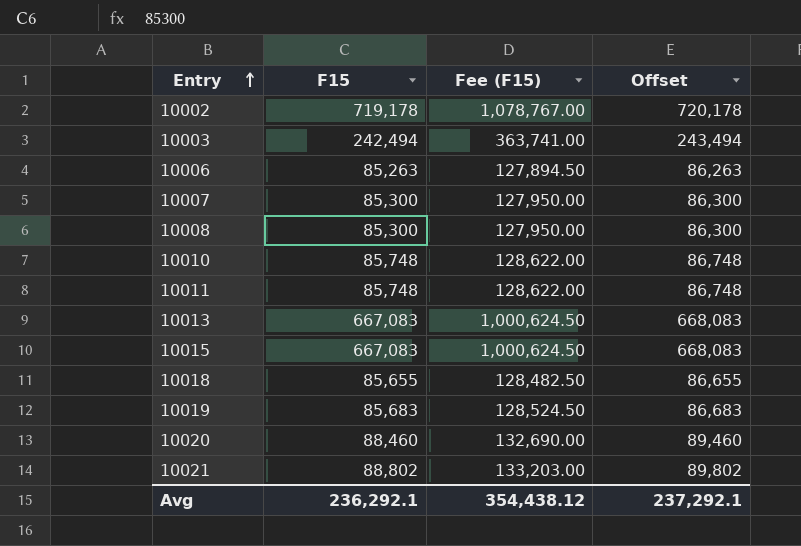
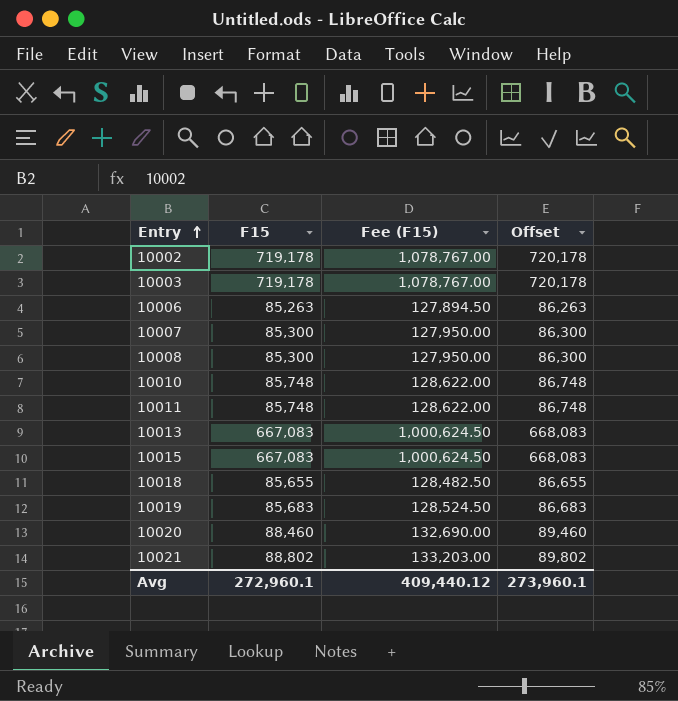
10003 | F15: 242,494 -> 719,178
10003 | Fee (F15): 363,741.00 -> 1,078,767.00
10003 | Offset: 243,494 -> 720,178
Avg | F15: 236,292.1 -> 272,960.1
Avg | Fee (F15): 354,438.12 -> 409,440.12
Avg | Offset: 237,292.1 -> 273,960.1

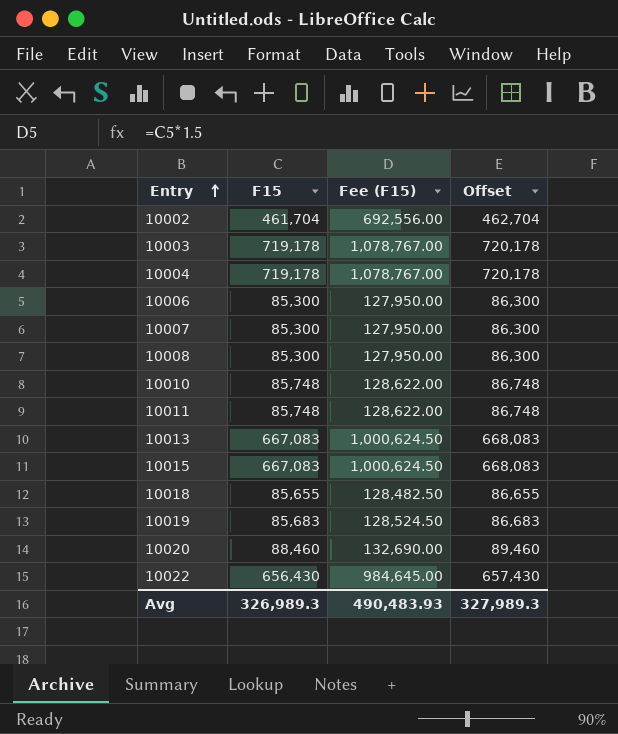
row 10021: 88,802 | 133,203.00 | 89,802 -> none
10002 | F15: 719,178 -> 461,704
10002 | Fee (F15): 1,078,767.00 -> 692,556.00
10002 | Offset: 720,178 -> 462,704
row 10004: none -> 719,178 | 1,078,767.00 | 720,178
10006 | F15: 85,263 -> 85,300
10006 | Fee (F15): 127,894.50 -> 127,950.00
10006 | Offset: 86,263 -> 86,300
row 10022: none -> 656,430 | 984,645.00 | 657,430
Avg | F15: 272,960.1 -> 326,989.3
Avg | Fee (F15): 409,440.12 -> 490,483.93
Avg | Offset: 273,960.1 -> 327,989.3

